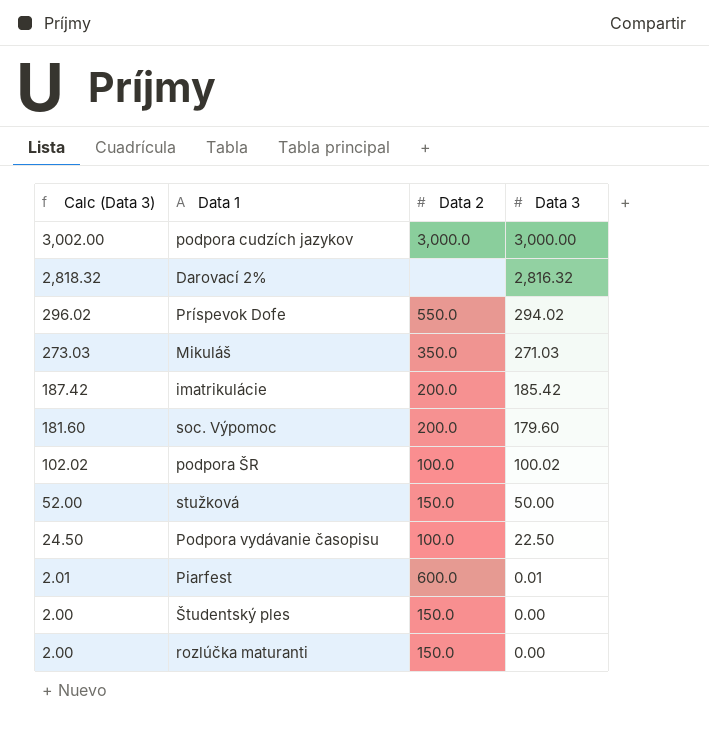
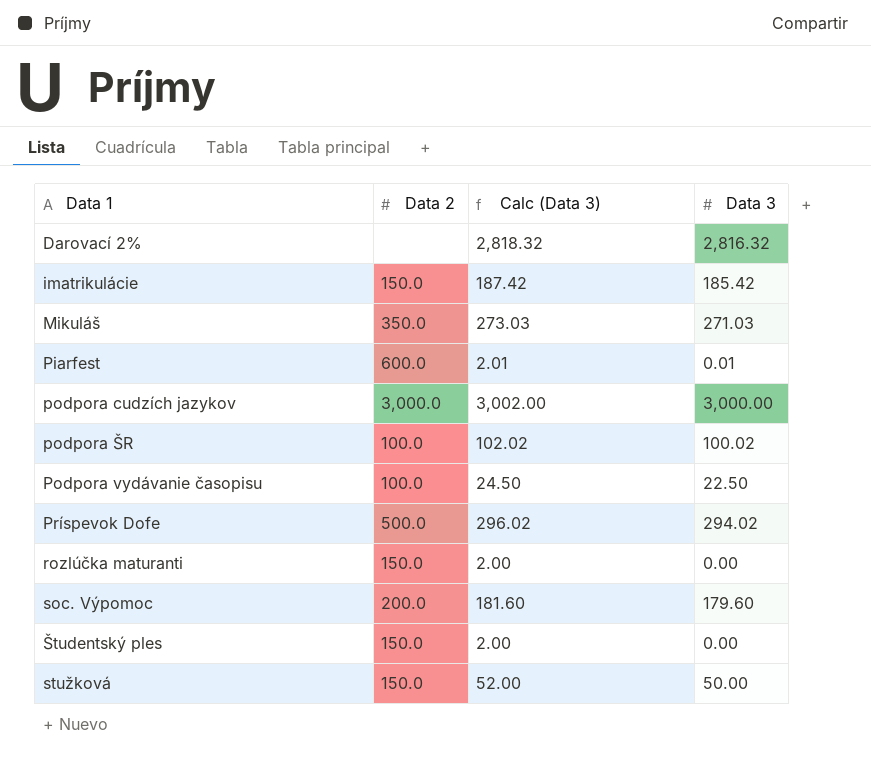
row order: Calc (Data 3) descending -> Data 1 ascending
column Calc (Data 3) | position: 1 -> 3
imatrikulácie | Data 2: 200.0 -> 150.0
Príspevok Dofe | Data 2: 550.0 -> 500.0

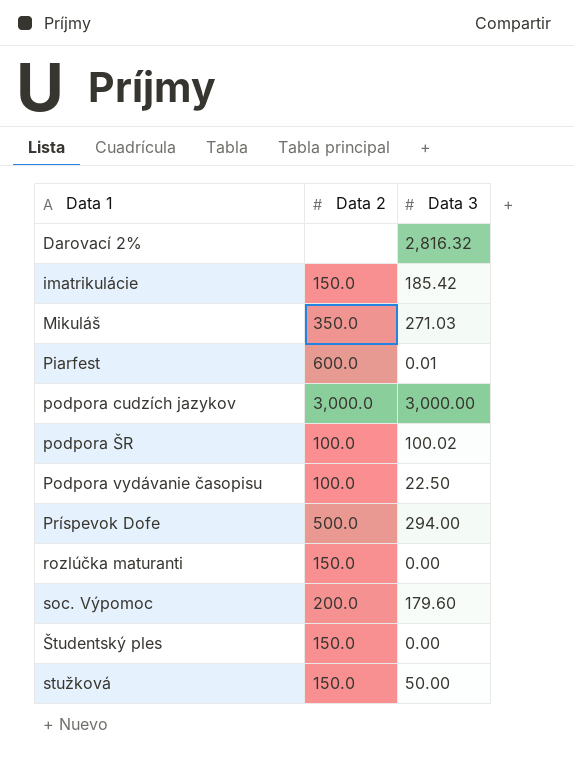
column Calc (Data 3) | formula: [Data 3] + 2 -> none
Príspevok Dofe | Data 3: 294.02 -> 294.00

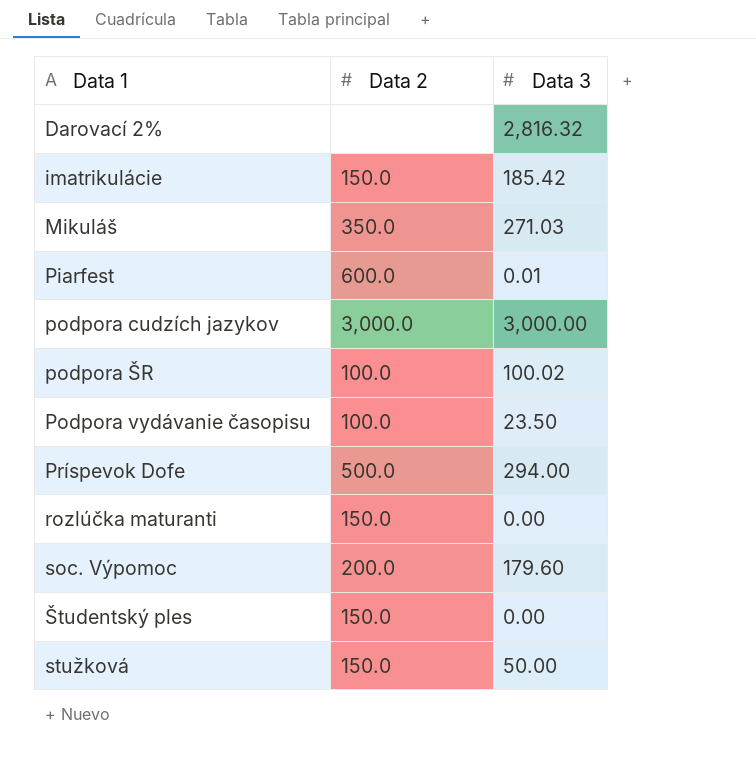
Podpora vydávanie časopisu | Data 3: 22.50 -> 23.50

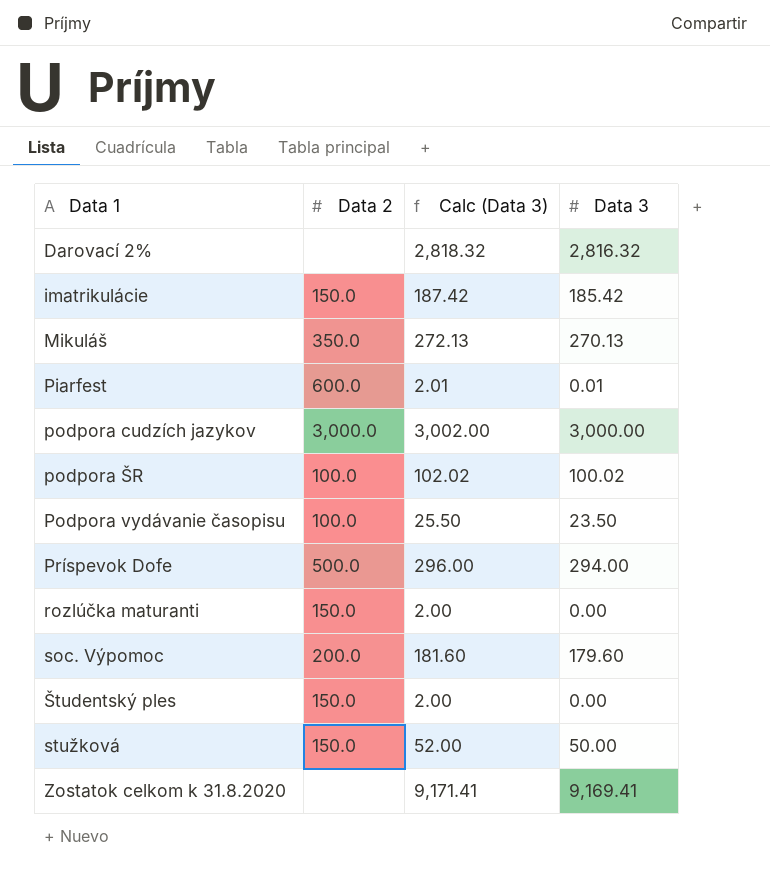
column Calc (Data 3) | formula: none -> [Data 3] + 2
Mikuláš | Data 3: 271.03 -> 270.13
row Zostatok celkom k 31.8.2020: none -> none | 9,171.41 | 9,169.41

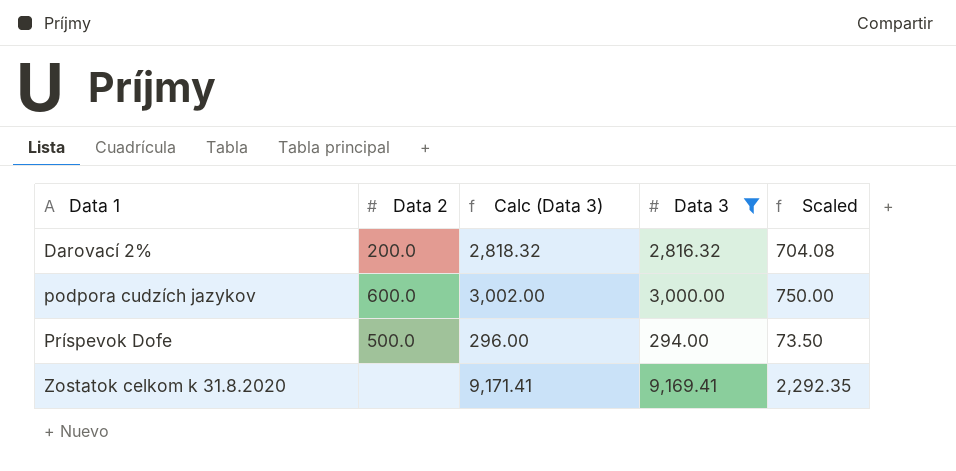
filter: none -> Data 3 >= 294.00
column Scaled | formula: none -> [Data 3] * 0.25
Darovací 2% | Data 2: none -> 200.0
podpora cudzích jazykov | Data 2: 3,000.0 -> 600.0

